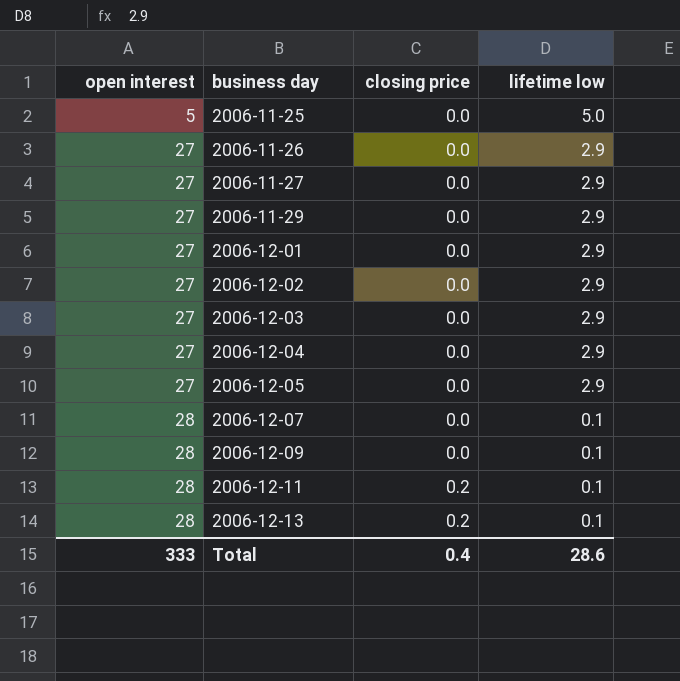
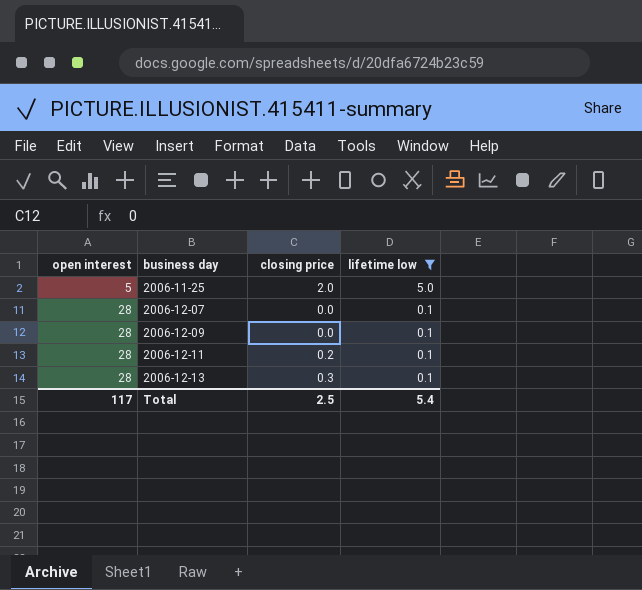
filter: none -> lifetime low != 2.9
2006-11-25 | closing price: 0.0 -> 2.0
2006-12-13 | closing price: 0.2 -> 0.3
Total | open interest: 333 -> 117
Total | closing price: 0.4 -> 2.5
Total | lifetime low: 28.6 -> 5.4

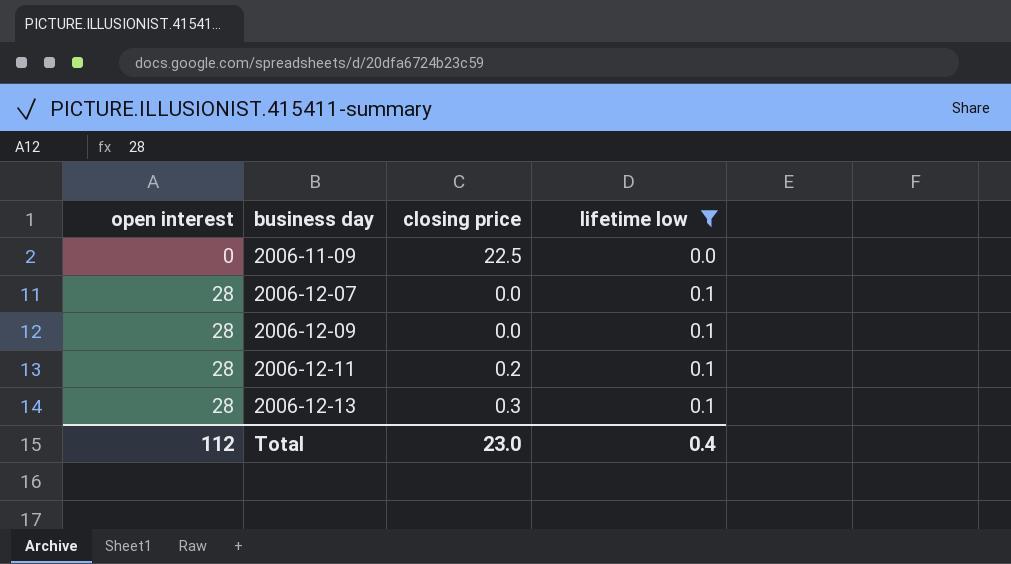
row 2006-11-25: 5 | 2.0 | 5.0 -> none
row 2006-11-09: none -> 0 | 22.5 | 0.0
Total | open interest: 117 -> 112
Total | closing price: 2.5 -> 23.0
Total | lifetime low: 5.4 -> 0.4

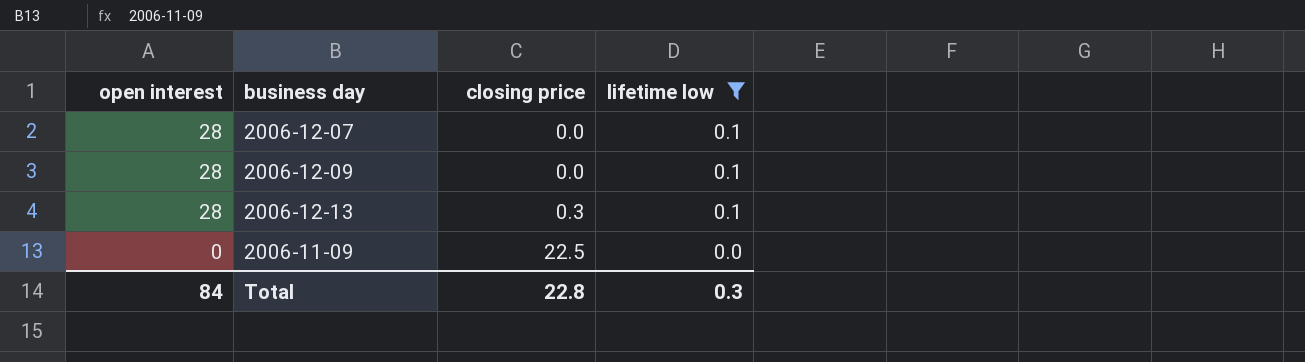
row order: open interest ascending -> open interest descending
row 2006-12-11: 28 | 0.2 | 0.1 -> none
Total | open interest: 112 -> 84
Total | closing price: 23.0 -> 22.8
Total | lifetime low: 0.4 -> 0.3

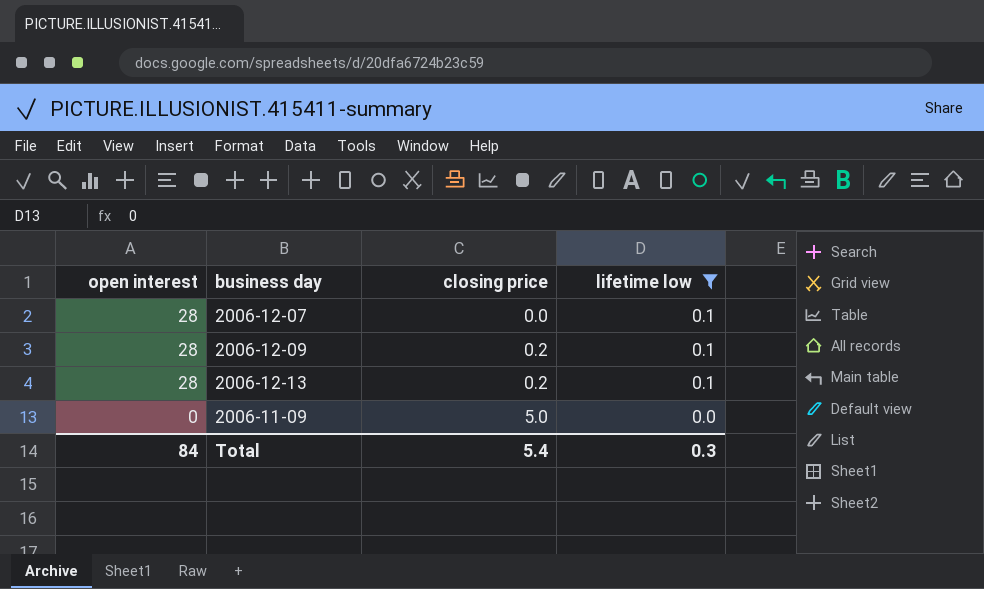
2006-12-09 | closing price: 0.0 -> 0.2
2006-12-13 | closing price: 0.3 -> 0.2
2006-11-09 | closing price: 22.5 -> 5.0
Total | closing price: 22.8 -> 5.4

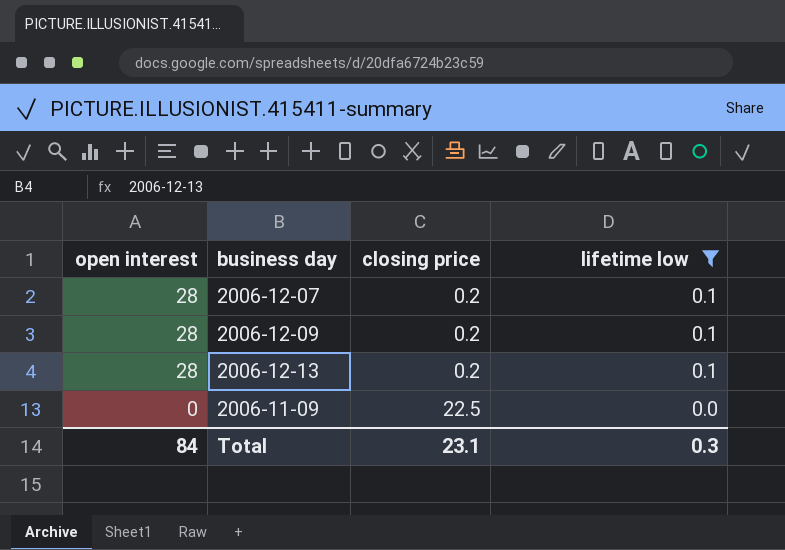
2006-12-07 | closing price: 0.0 -> 0.2
2006-11-09 | closing price: 5.0 -> 22.5
Total | closing price: 5.4 -> 23.1

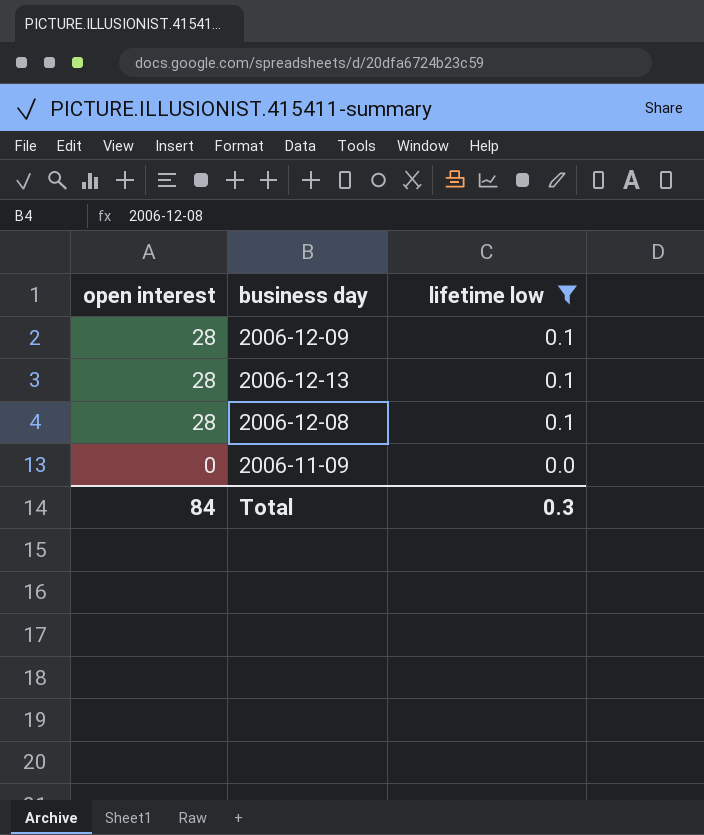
column closing price | position: 3 -> none
row 2006-12-07: 28 | 0.2 | 0.1 -> none
row 2006-12-08: none -> 28 | 0.1

